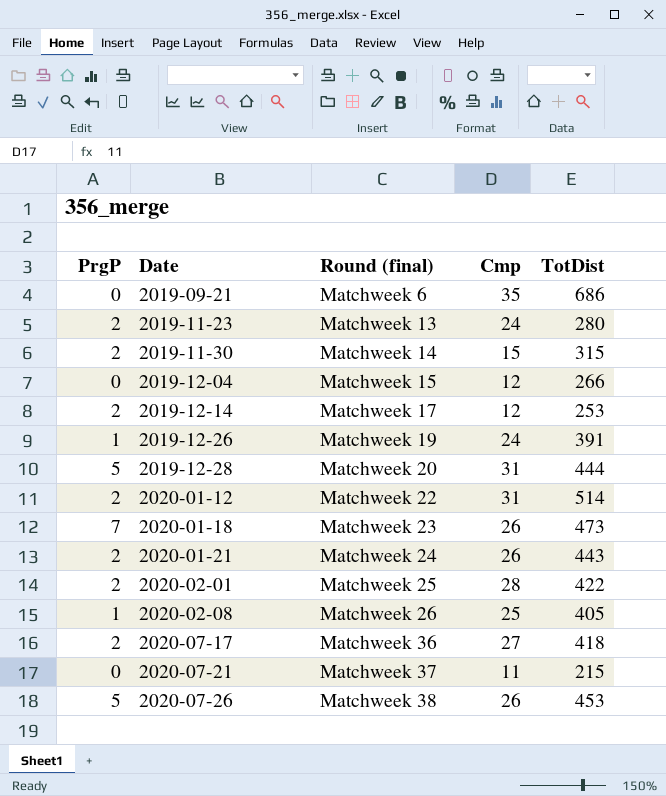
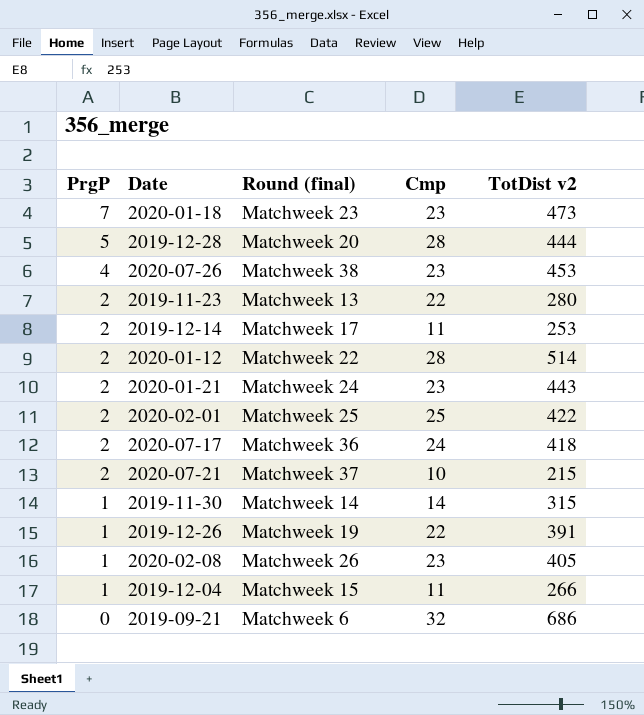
row order: Date ascending -> PrgP descending
column name: TotDist -> TotDist v2
2020-01-18 | Cmp: 26 -> 23
2019-12-28 | Cmp: 31 -> 28
2020-07-26 | PrgP: 5 -> 4
2020-07-26 | Cmp: 26 -> 23
2019-11-23 | Cmp: 24 -> 22
2019-12-14 | Cmp: 12 -> 11
2020-01-12 | Cmp: 31 -> 28
2020-01-21 | Cmp: 26 -> 23
2020-02-01 | Cmp: 28 -> 25
2020-07-17 | Cmp: 27 -> 24
2020-07-21 | PrgP: 0 -> 2
2020-07-21 | Cmp: 11 -> 10
2019-11-30 | PrgP: 2 -> 1
2019-11-30 | Cmp: 15 -> 14
2019-12-26 | Cmp: 24 -> 22
2020-02-08 | Cmp: 25 -> 23
2019-12-04 | PrgP: 0 -> 1
2019-12-04 | Cmp: 12 -> 11
2019-09-21 | Cmp: 35 -> 32

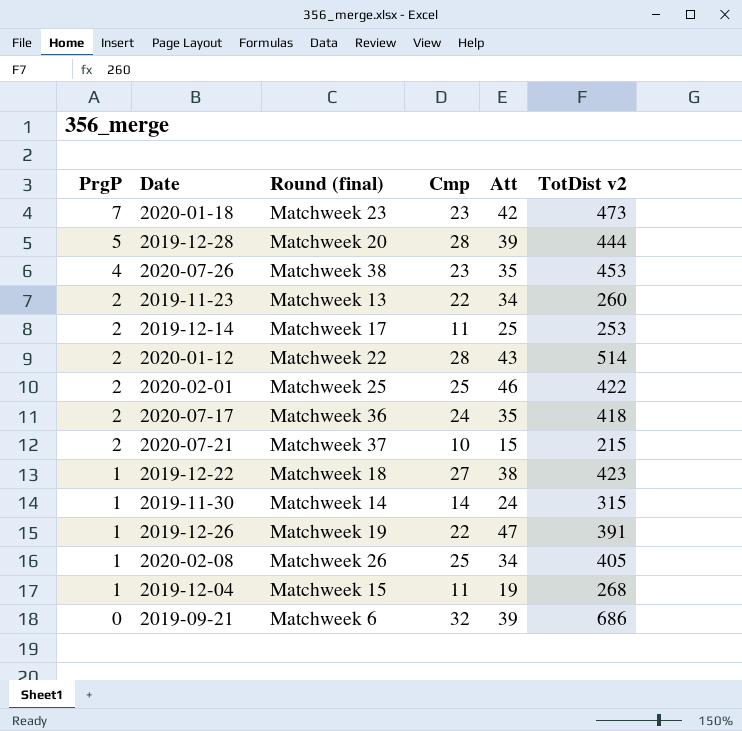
column Att | position: none -> 5
row 2020-01-21: 2 | Matchweek 24 | 23 | 443 -> none
2019-11-23 | TotDist v2: 280 -> 260
row 2019-12-22: none -> 1 | Matchweek 18 | 27 | 38 | 423
2020-02-08 | Cmp: 23 -> 25
2019-12-04 | TotDist v2: 266 -> 268

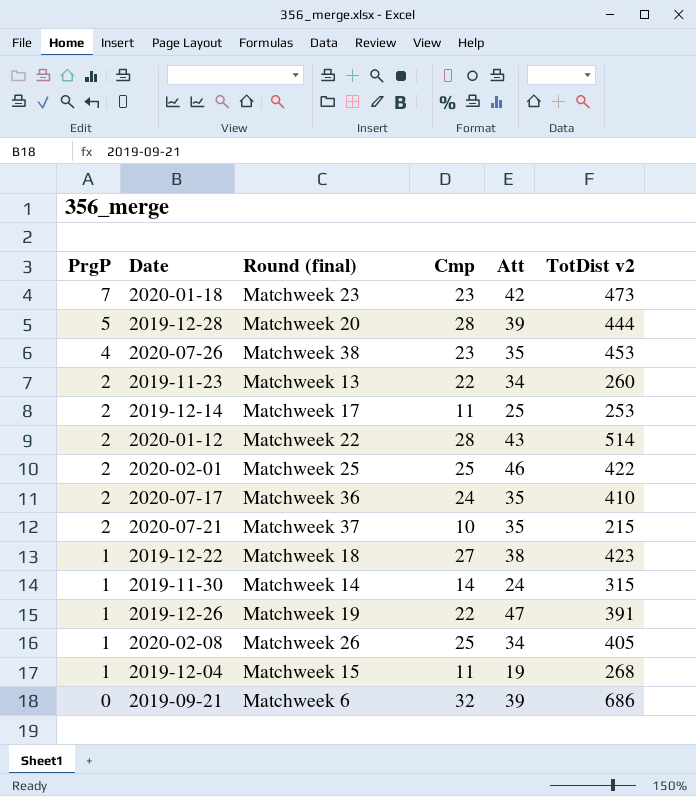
2020-07-17 | TotDist v2: 418 -> 410
2020-07-21 | Att: 15 -> 35

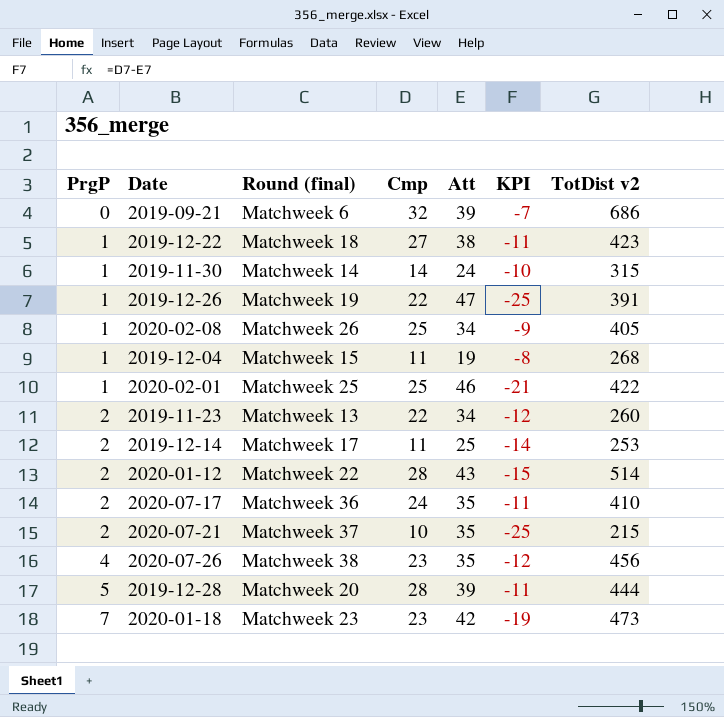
row order: PrgP descending -> PrgP ascending
column KPI | formula: none -> [Cmp] - [Att]
2020-02-01 | PrgP: 2 -> 1
2020-07-26 | TotDist v2: 453 -> 456

